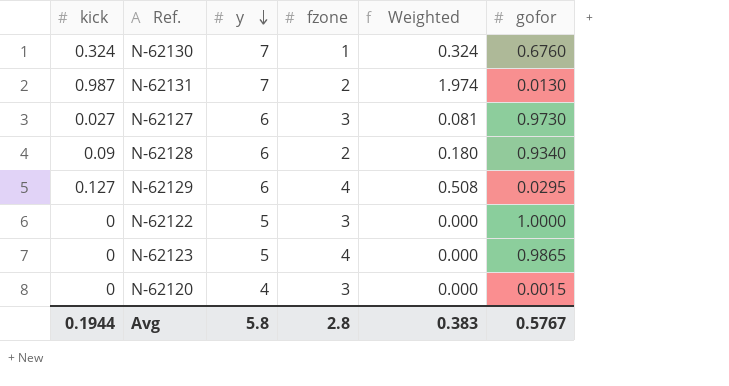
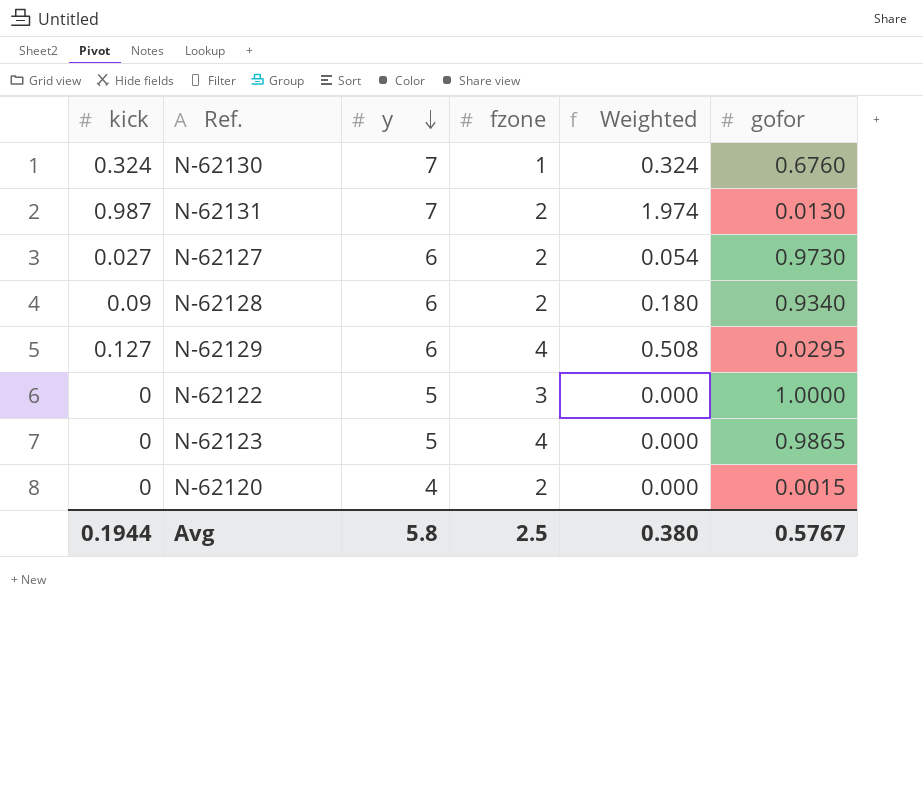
N-62127 | fzone: 3 -> 2
N-62127 | Weighted: 0.081 -> 0.054
N-62120 | fzone: 3 -> 2
Avg | fzone: 2.8 -> 2.5
Avg | Weighted: 0.383 -> 0.380

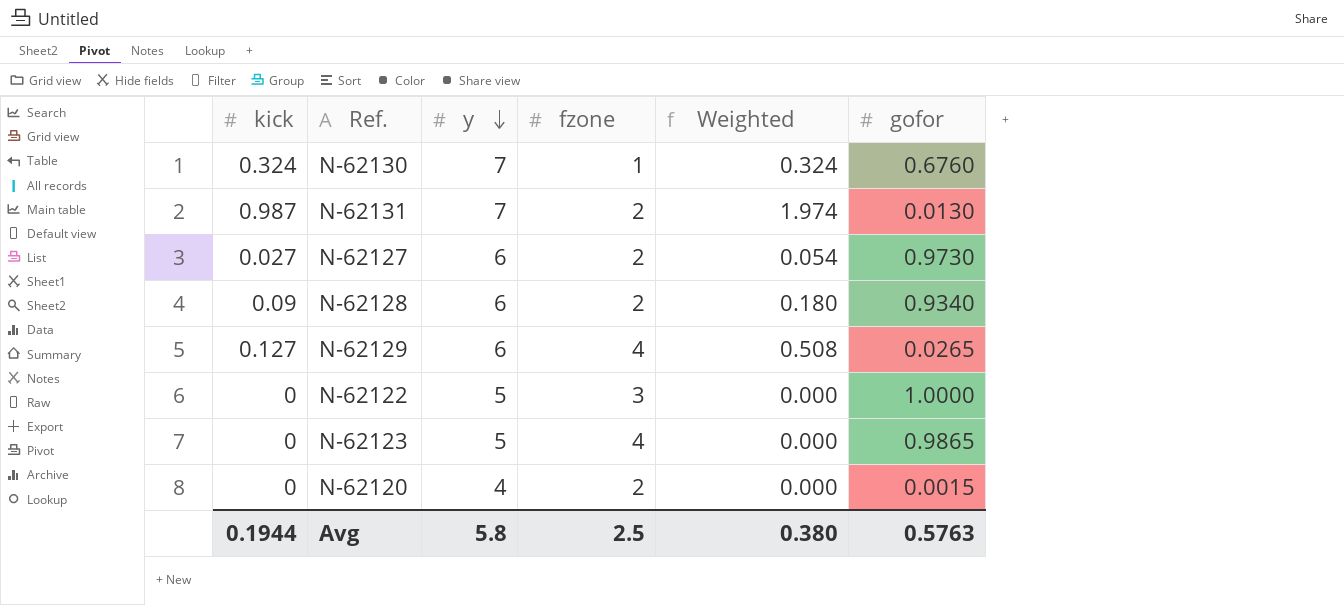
N-62129 | gofor: 0.0295 -> 0.0265
Avg | gofor: 0.5767 -> 0.5763

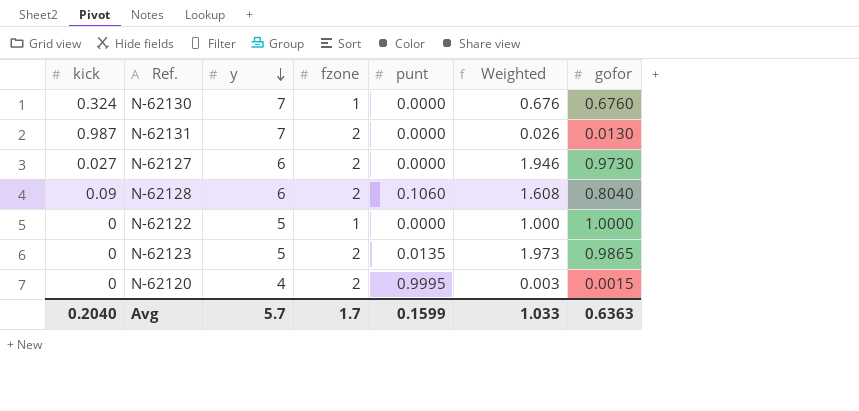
column punt | position: none -> 5
column Weighted | formula: [kick] * [fzone] -> [fzone] * [gofor]
row N-62129: 0.127 | 6 | 4 | 0.508 | 0.0265 -> none
N-62128 | gofor: 0.9340 -> 0.8040
N-62122 | fzone: 3 -> 1
N-62123 | fzone: 4 -> 2
Avg | kick: 0.1944 -> 0.2040
Avg | y: 5.8 -> 5.7
Avg | fzone: 2.5 -> 1.7
Avg | Weighted: 0.380 -> 1.033
Avg | gofor: 0.5763 -> 0.6363

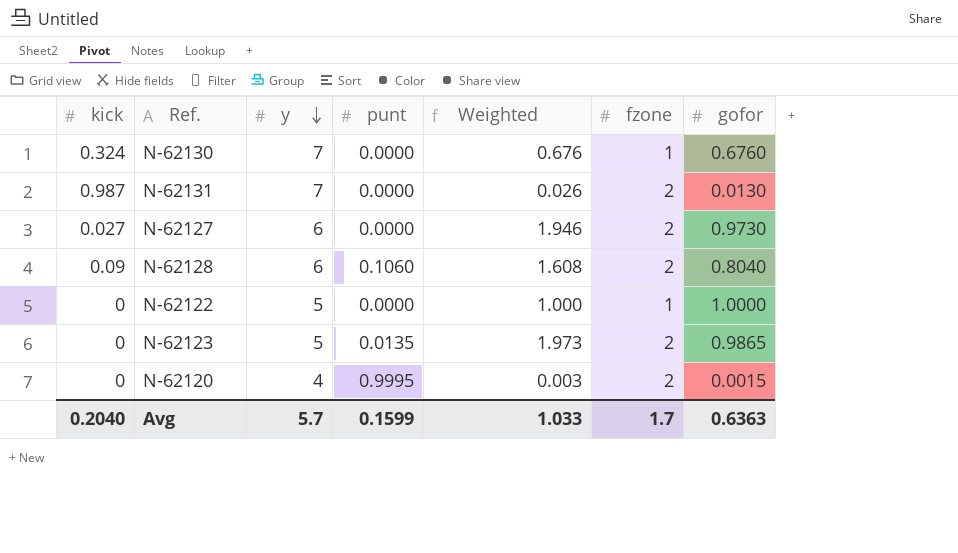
column fzone | position: 4 -> 6

